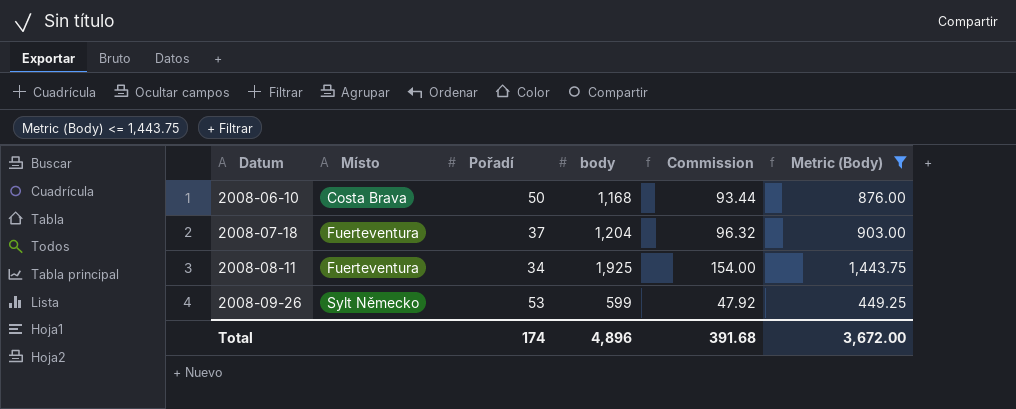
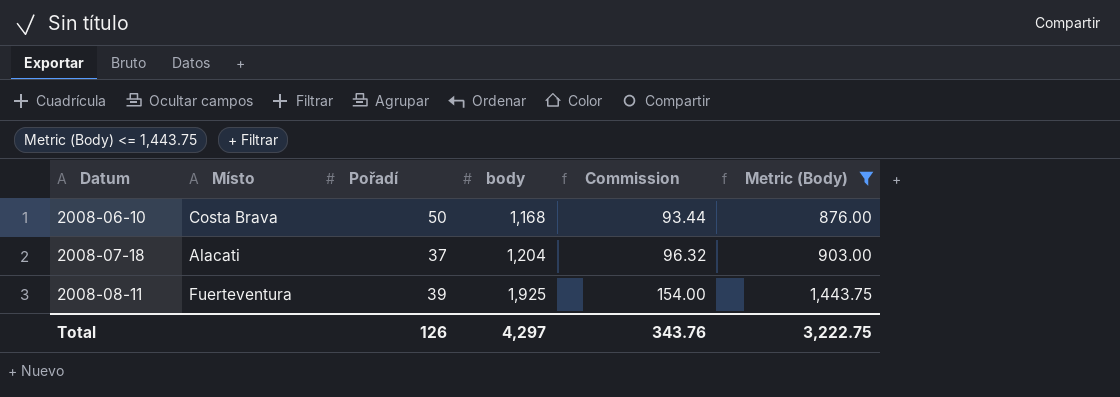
row 2008-09-26: Sylt Německo | 53 | 599 | 47.92 | 449.25 -> none
2008-07-18 | Místo: Fuerteventura -> Alacati
2008-08-11 | Pořadí: 34 -> 39
Total | Pořadí: 174 -> 126
Total | body: 4,896 -> 4,297
Total | Commission: 391.68 -> 343.76
Total | Metric (Body): 3,672.00 -> 3,222.75

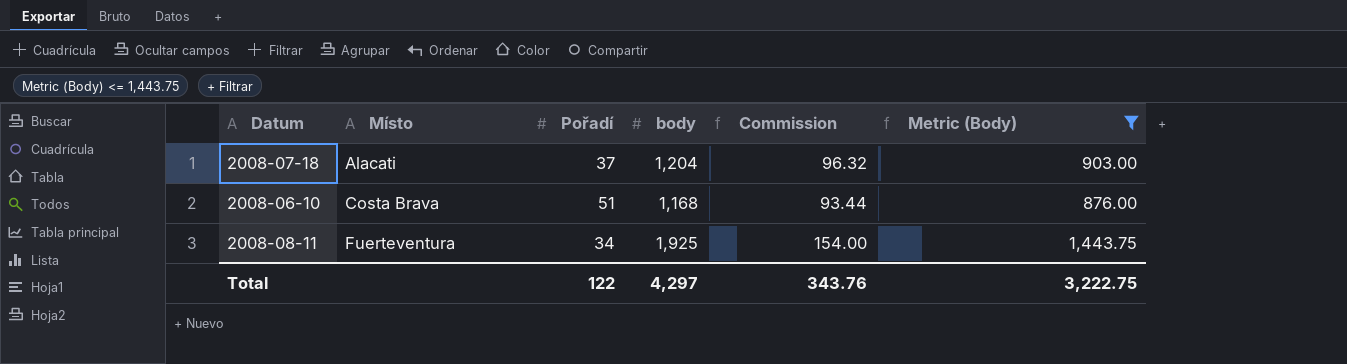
row order: Datum ascending -> Místo ascending
2008-06-10 | Pořadí: 50 -> 51
2008-08-11 | Pořadí: 39 -> 34
Total | Pořadí: 126 -> 122

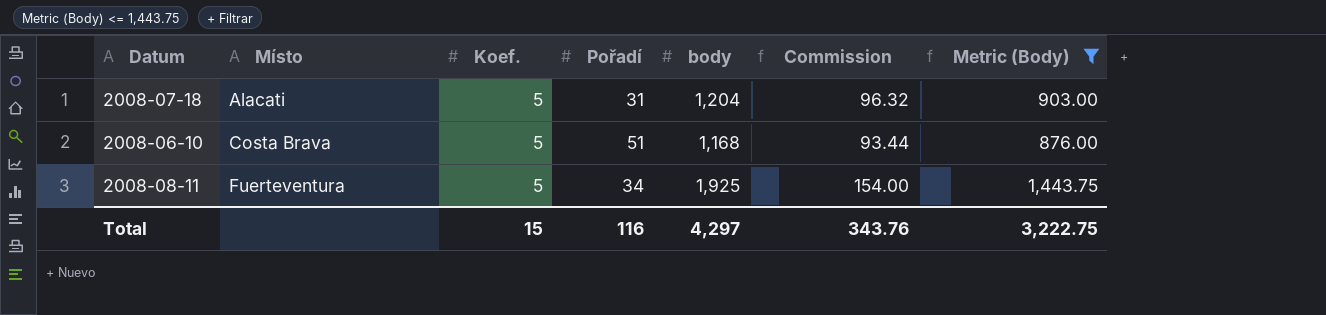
column Koef. | position: none -> 3
2008-07-18 | Pořadí: 37 -> 31
Total | Pořadí: 122 -> 116

